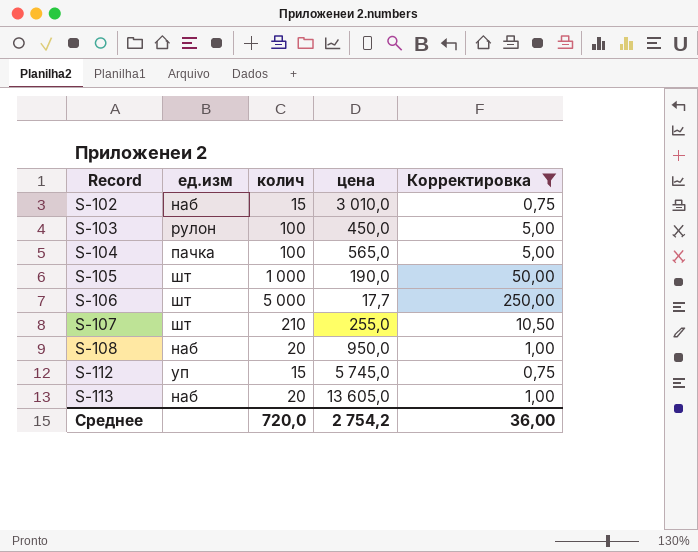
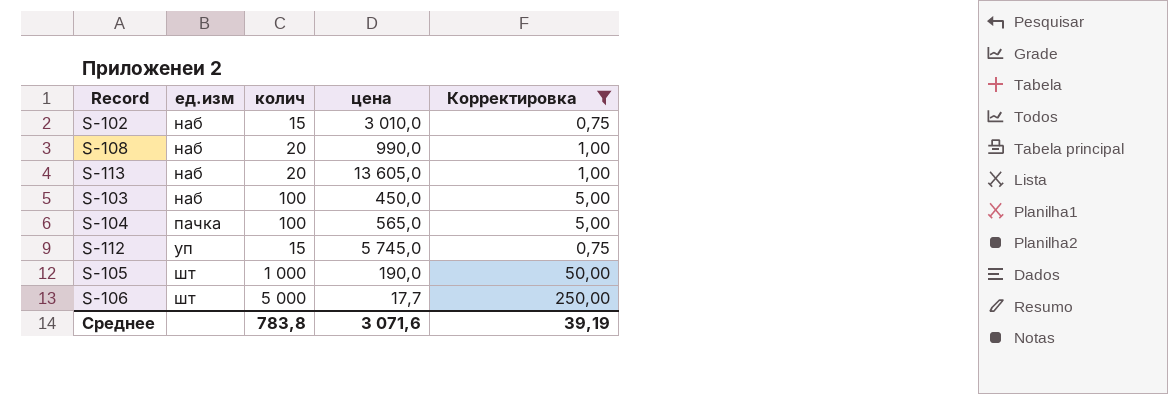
row order: Record ascending -> ед.изм ascending
row S-107: шт | 210 | 255,0 | 10,50 -> none
S-108 | цена: 950,0 -> 990,0
S-103 | ед.изм: рулон -> наб
Среднее | колич: 720,0 -> 783,8
Среднее | цена: 2 754,2 -> 3 071,6
Среднее | Корректировка: 36,00 -> 39,19

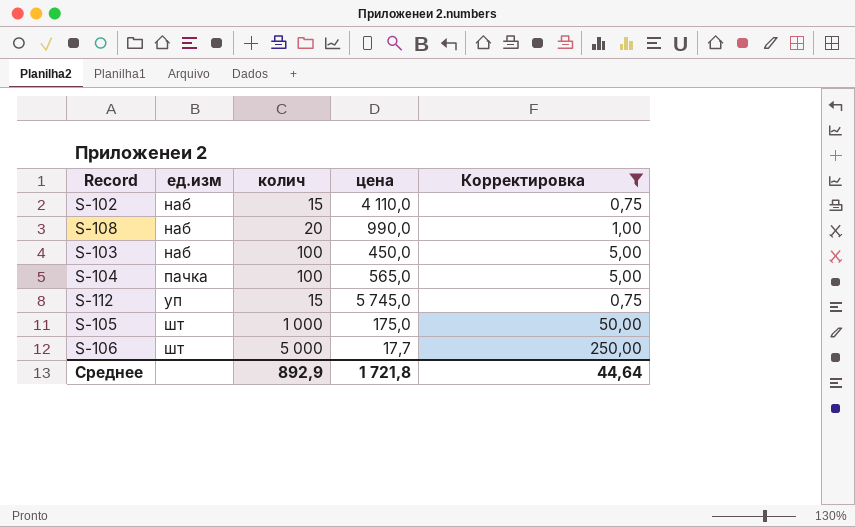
row S-113: наб | 20 | 13 605,0 | 1,00 -> none
S-102 | цена: 3 010,0 -> 4 110,0
S-105 | цена: 190,0 -> 175,0
Среднее | колич: 783,8 -> 892,9
Среднее | цена: 3 071,6 -> 1 721,8
Среднее | Корректировка: 39,19 -> 44,64

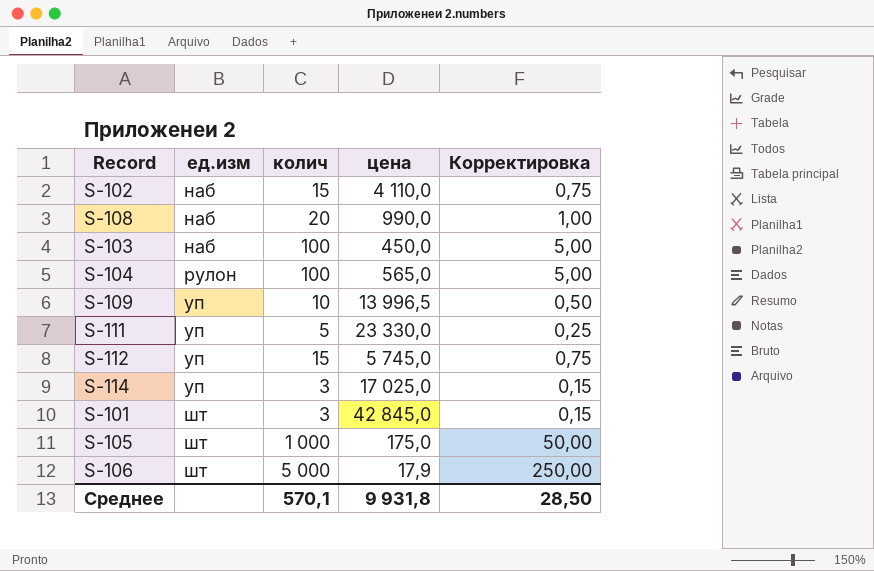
filter: Корректировка >= 0,75 -> none
S-104 | ед.изм: пачка -> рулон
S-106 | цена: 17,7 -> 17,9
Среднее | колич: 892,9 -> 570,1
Среднее | цена: 1 721,8 -> 9 931,8
Среднее | Корректировка: 44,64 -> 28,50

